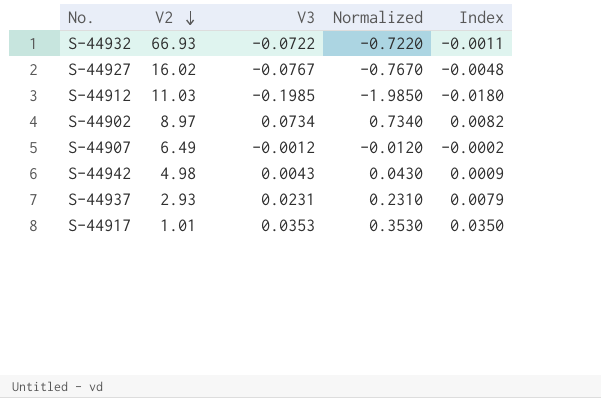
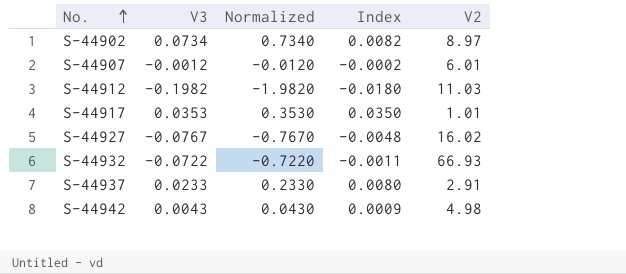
row order: V2 descending -> No. ascending
column V2 | position: 2 -> 5
S-44907 | V2: 6.49 -> 6.01
S-44912 | V3: -0.1985 -> -0.1982
S-44912 | Normalized: -1.9850 -> -1.9820
S-44937 | V3: 0.0231 -> 0.0233
S-44937 | Normalized: 0.2310 -> 0.2330
S-44937 | Index: 0.0079 -> 0.0080
S-44937 | V2: 2.93 -> 2.91

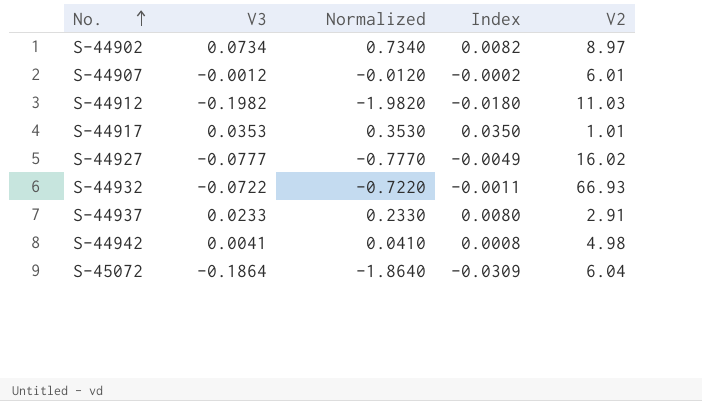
S-44927 | V3: -0.0767 -> -0.0777
S-44927 | Normalized: -0.7670 -> -0.7770
S-44927 | Index: -0.0048 -> -0.0049
S-44942 | V3: 0.0043 -> 0.0041
S-44942 | Normalized: 0.0430 -> 0.0410
S-44942 | Index: 0.0009 -> 0.0008
row S-45072: none -> -0.1864 | -1.8640 | -0.0309 | 6.04

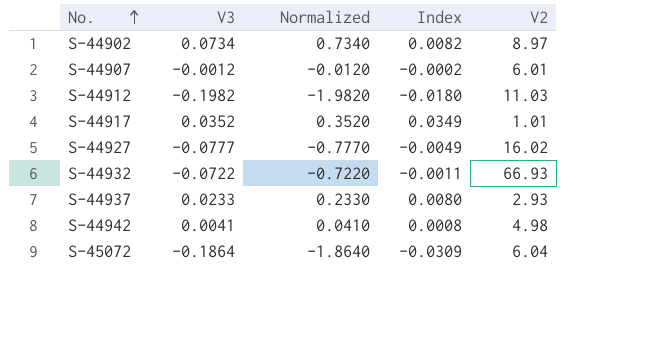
S-44917 | V3: 0.0353 -> 0.0352
S-44917 | Normalized: 0.3530 -> 0.3520
S-44917 | Index: 0.0350 -> 0.0349
S-44937 | V2: 2.91 -> 2.93

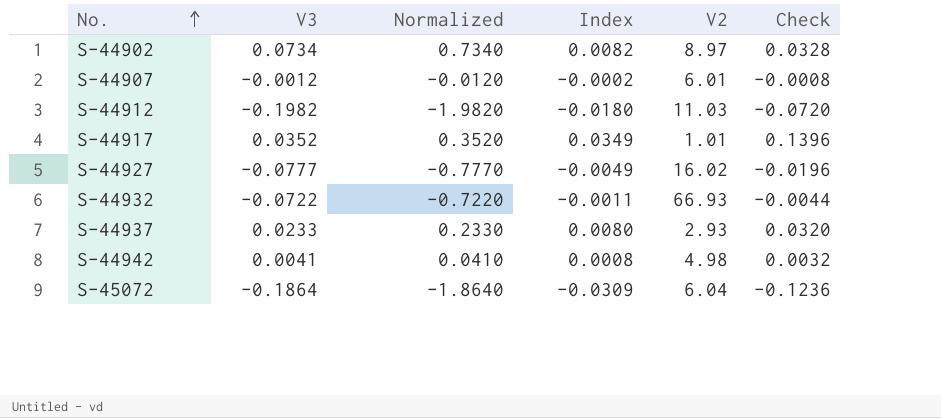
column Check | formula: none -> [Index] * 4

